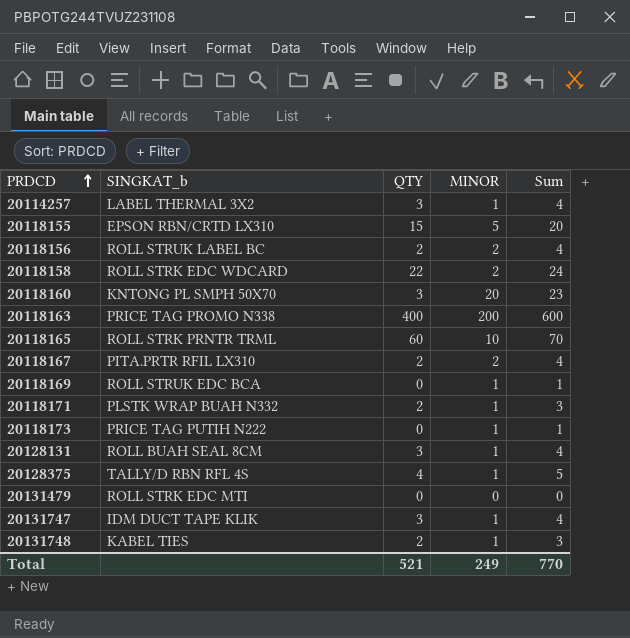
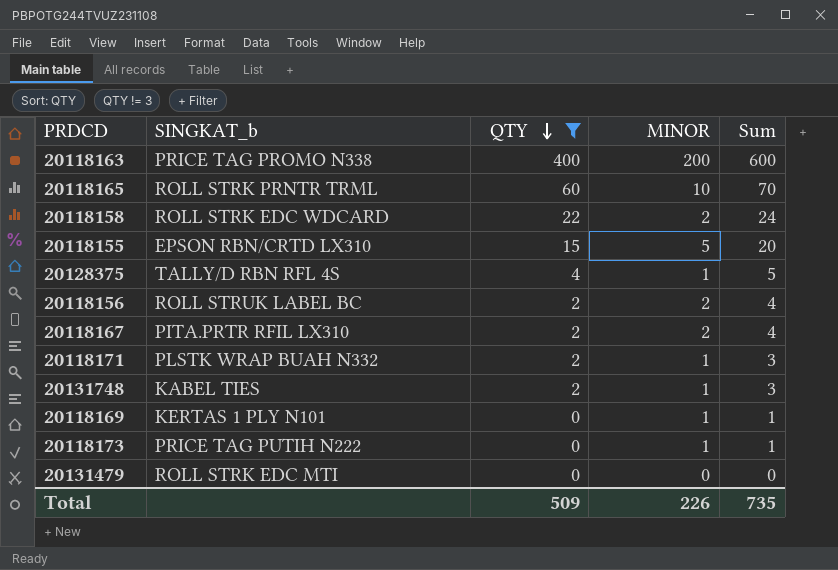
filter: none -> QTY != 3
row order: PRDCD ascending -> QTY descending
20118169 | SINGKAT_b: ROLL STRUK EDC BCA -> KERTAS 1 PLY N101
Total | QTY: 521 -> 509
Total | MINOR: 249 -> 226
Total | Sum: 770 -> 735

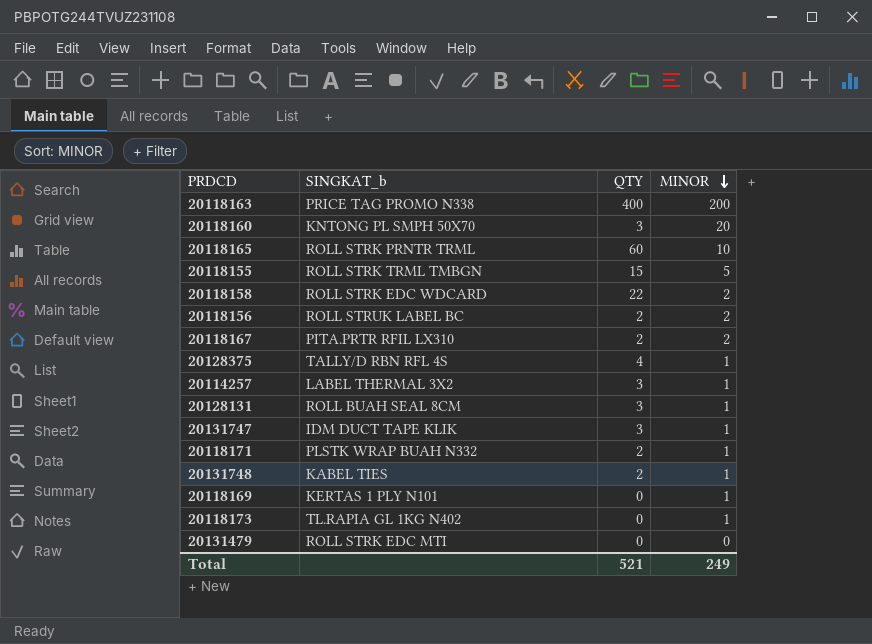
filter: QTY != 3 -> none
row order: QTY descending -> MINOR descending
column Sum | formula: [QTY] + [MINOR] -> none
20118155 | SINGKAT_b: EPSON RBN/CRTD LX310 -> ROLL STRK TRML TMBGN
20118173 | SINGKAT_b: PRICE TAG PUTIH N222 -> TL.RAPIA GL 1KG N402
Total | QTY: 509 -> 521
Total | MINOR: 226 -> 249

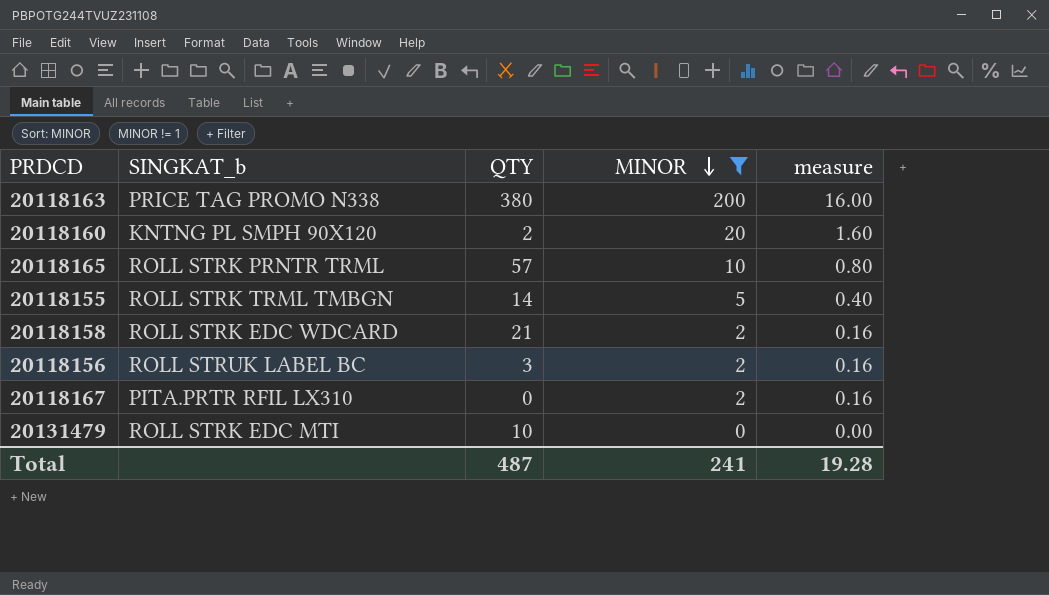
filter: none -> MINOR != 1
column measure | formula: none -> [MINOR] * 0.08
20118163 | QTY: 400 -> 380
20118160 | SINGKAT_b: KNTONG PL SMPH 50X70 -> KNTNG PL SMPH 90X120
20118160 | QTY: 3 -> 2
20118165 | QTY: 60 -> 57
20118155 | QTY: 15 -> 14
20118158 | QTY: 22 -> 21
20118156 | QTY: 2 -> 3
20118167 | QTY: 2 -> 0
20131479 | QTY: 0 -> 10
Total | QTY: 521 -> 487
Total | MINOR: 249 -> 241

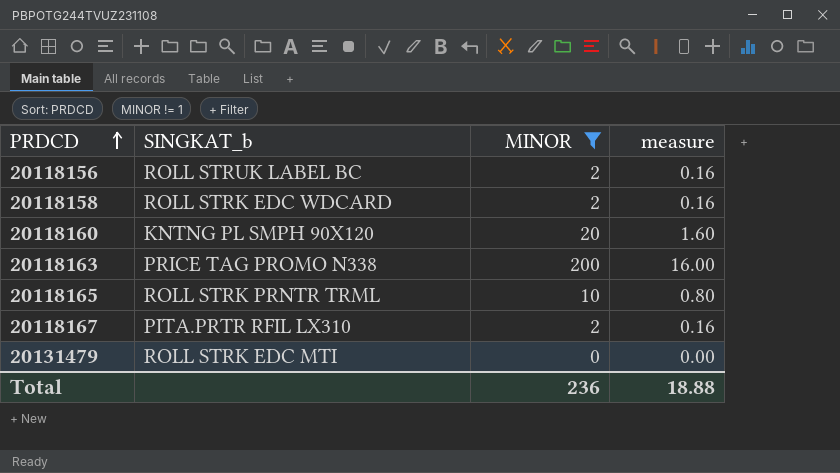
row order: MINOR descending -> PRDCD ascending
column QTY | position: 3 -> none
row 20118155: ROLL STRK TRML TMBGN | 14 | 5 | 0.40 -> none
Total | MINOR: 241 -> 236
Total | measure: 19.28 -> 18.88

